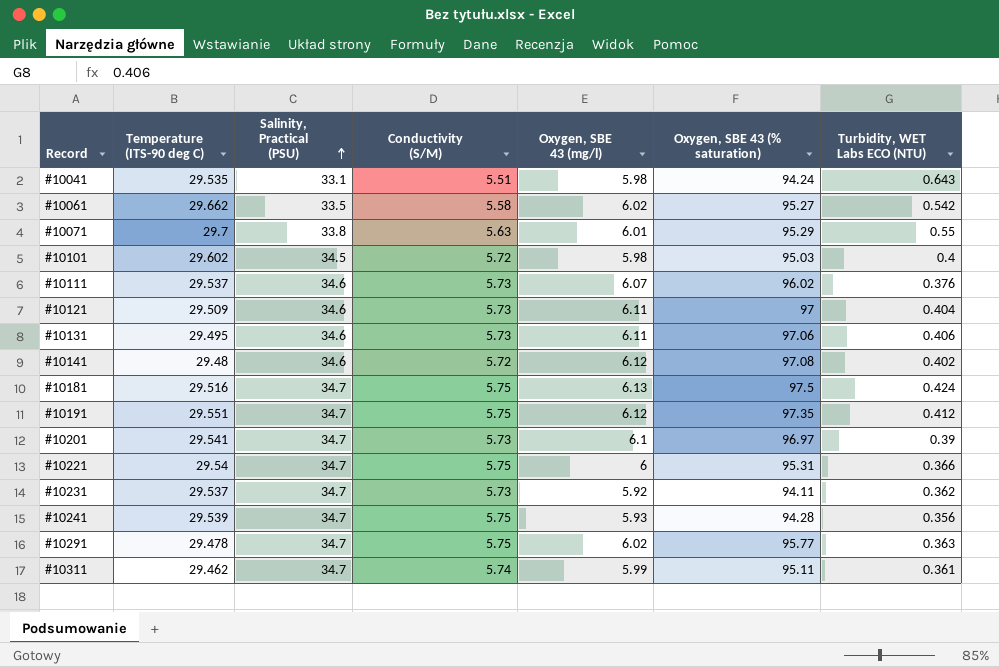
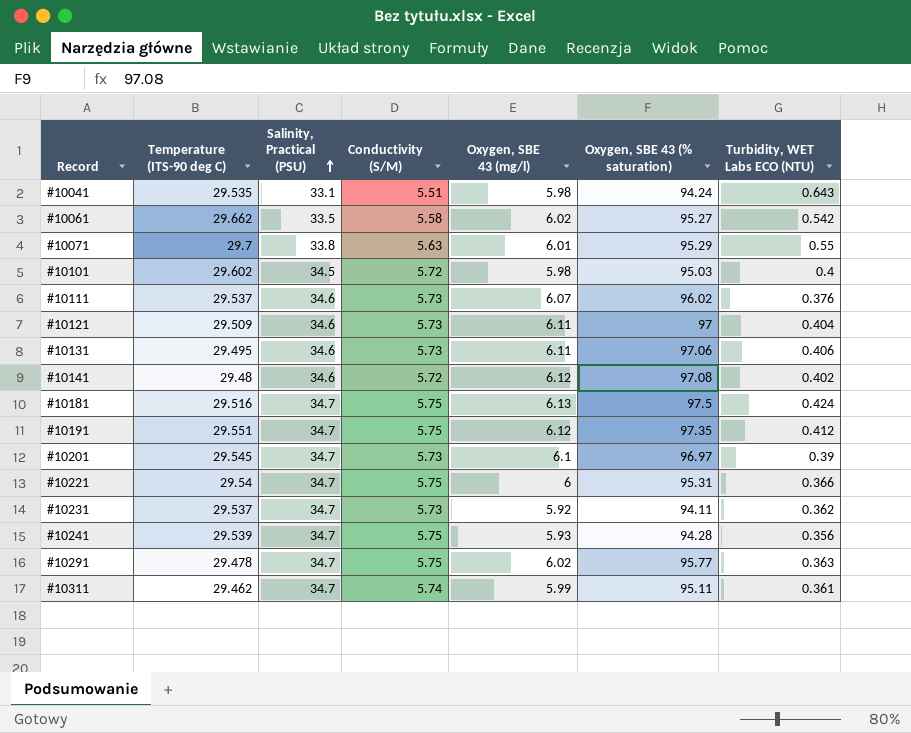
#10201 | Temperature (ITS-90 deg C): 29.541 -> 29.545

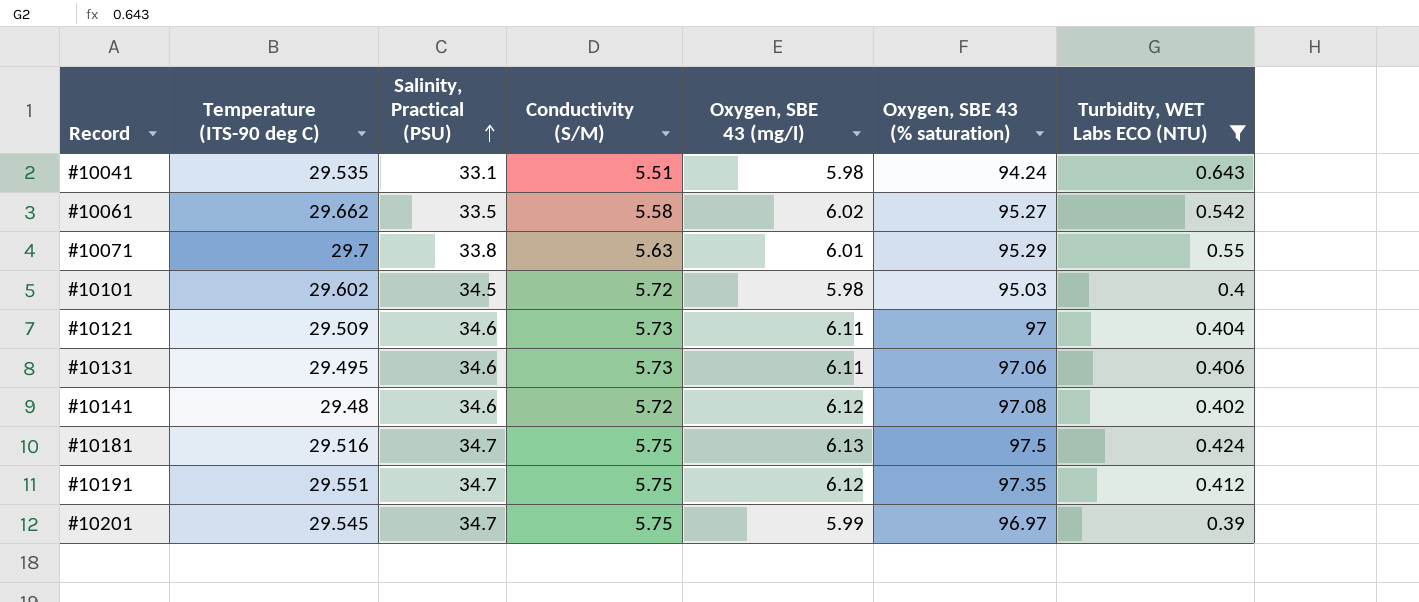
filter: none -> Turbidity, WET Labs ECO (NTU) >= 0.39
#10201 | Conductivity (S/M): 5.73 -> 5.75
#10201 | Oxygen, SBE 43 (mg/l): 6.1 -> 5.99

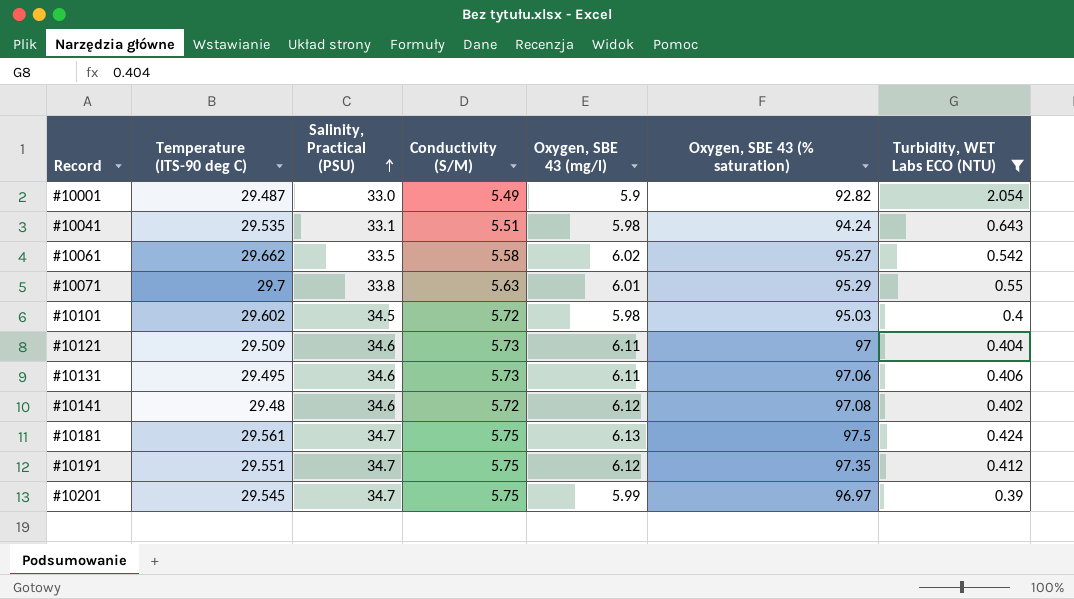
row #10001: none -> 29.487 | 33.0 | 5.49 | 5.9 | 92.82 | 2.054
#10181 | Temperature (ITS-90 deg C): 29.516 -> 29.561

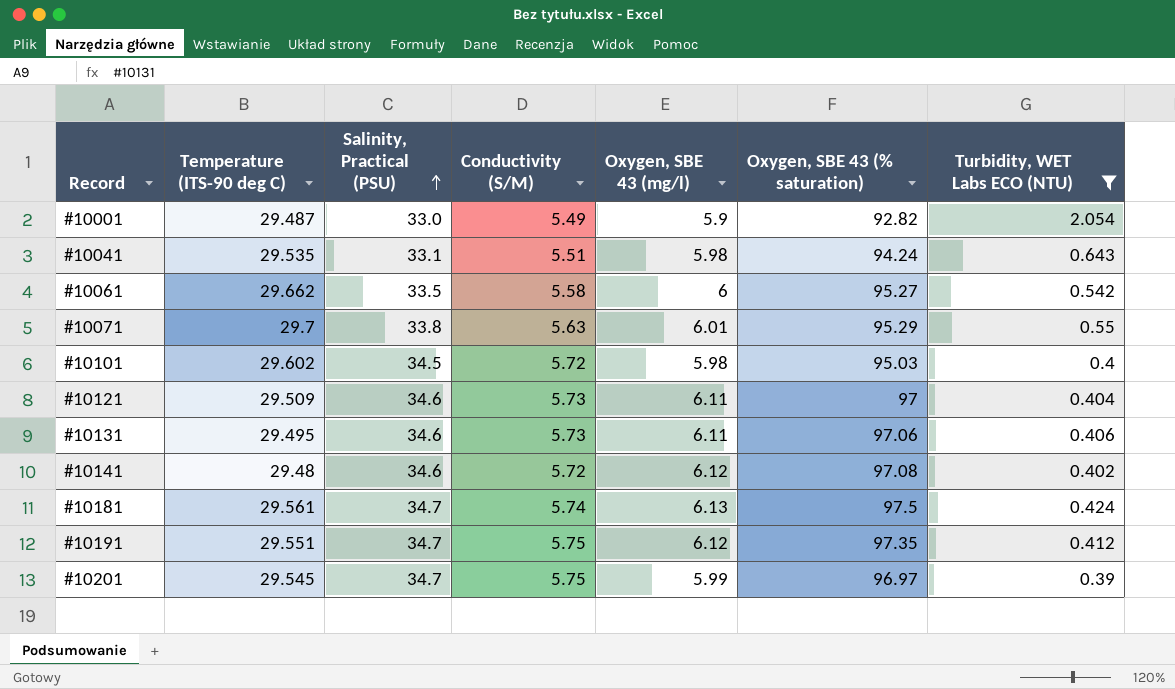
#10061 | Oxygen, SBE 43 (mg/l): 6.02 -> 6
#10181 | Conductivity (S/M): 5.75 -> 5.74

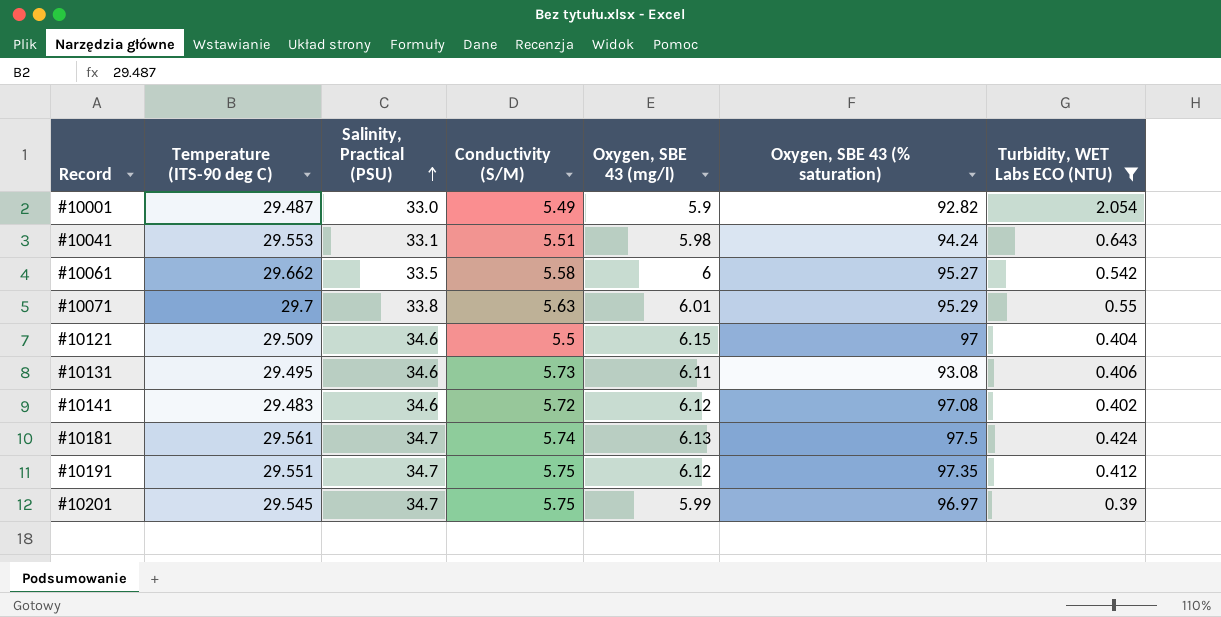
row #10101: 29.602 | 34.5 | 5.72 | 5.98 | 95.03 | 0.4 -> none
#10041 | Temperature (ITS-90 deg C): 29.535 -> 29.553
#10121 | Conductivity (S/M): 5.73 -> 5.5
#10121 | Oxygen, SBE 43 (mg/l): 6.11 -> 6.15
#10131 | Oxygen, SBE 43 (% saturation): 97.06 -> 93.08
#10141 | Temperature (ITS-90 deg C): 29.48 -> 29.483

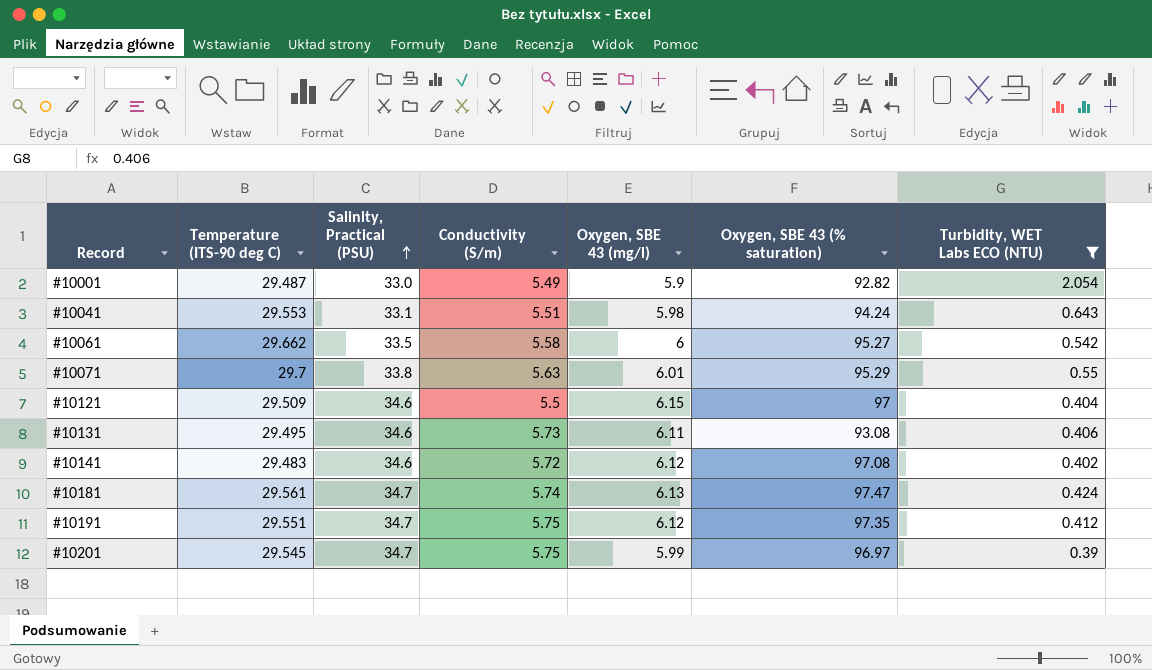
column name: Conductivity (S/M) -> Conductivity (S/m)
#10181 | Oxygen, SBE 43 (% saturation): 97.5 -> 97.47

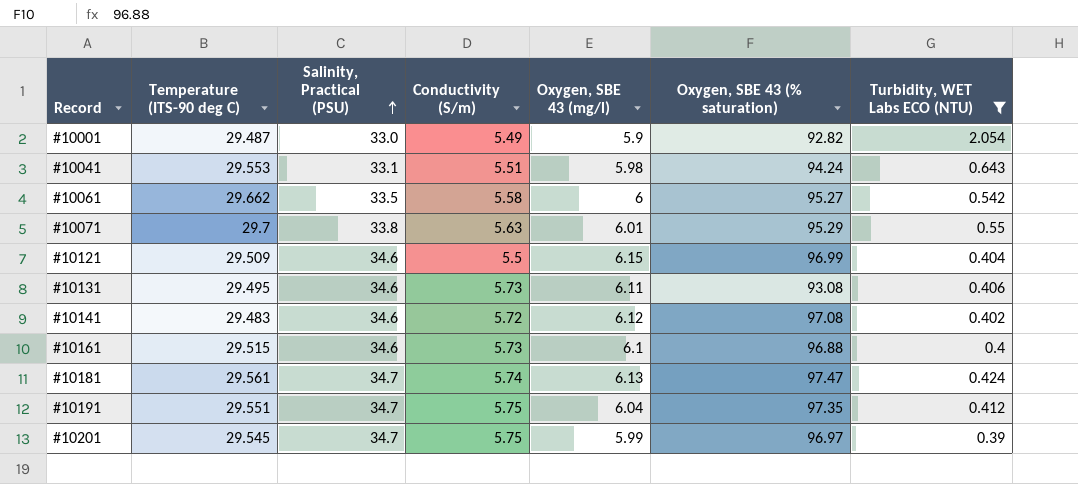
#10121 | Oxygen, SBE 43 (% saturation): 97 -> 96.99
row #10161: none -> 29.515 | 34.6 | 5.73 | 6.1 | 96.88 | 0.4
#10191 | Oxygen, SBE 43 (mg/l): 6.12 -> 6.04

